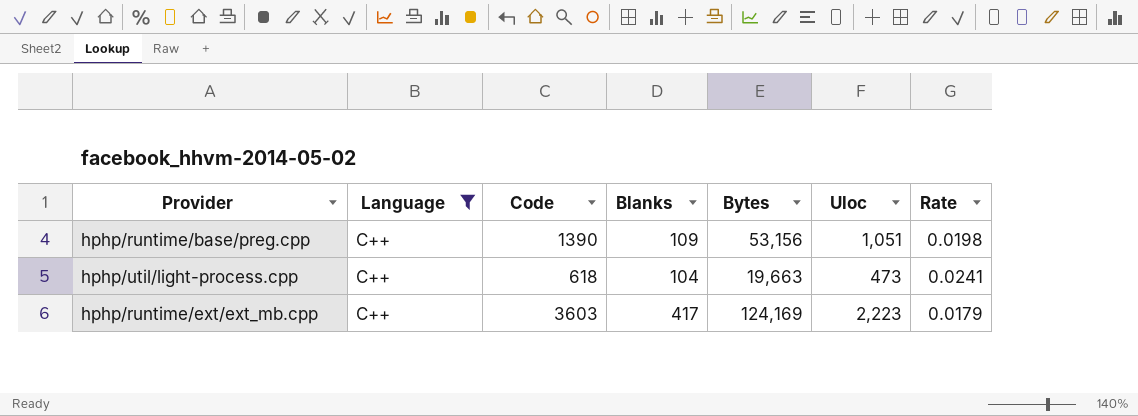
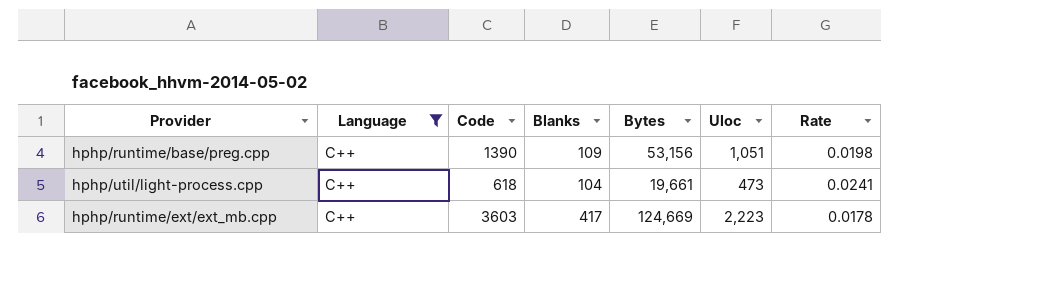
hphp/util/light-process.cpp | Bytes: 19,663 -> 19,661
hphp/runtime/ext/ext_mb.cpp | Bytes: 124,169 -> 124,669
hphp/runtime/ext/ext_mb.cpp | Rate: 0.0179 -> 0.0178

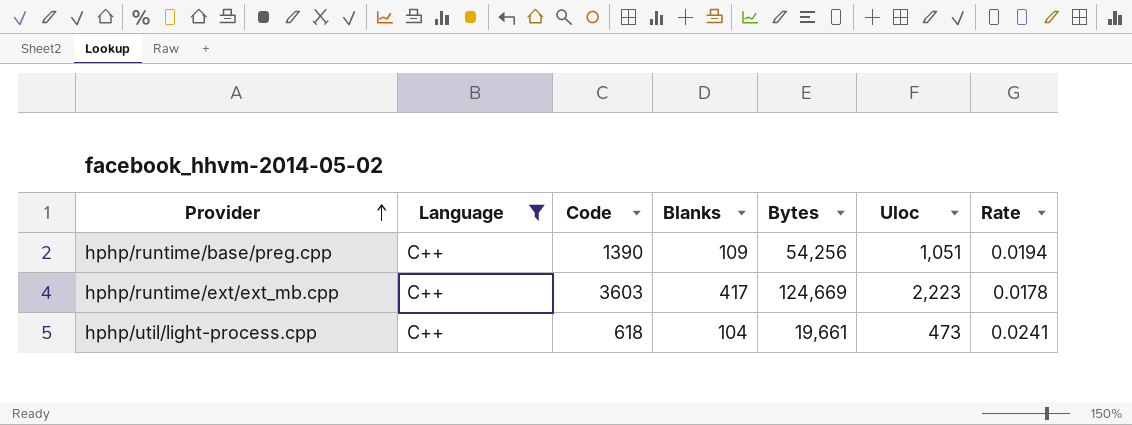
row order: none -> Provider ascending
hphp/runtime/base/preg.cpp | Bytes: 53,156 -> 54,256
hphp/runtime/base/preg.cpp | Rate: 0.0198 -> 0.0194

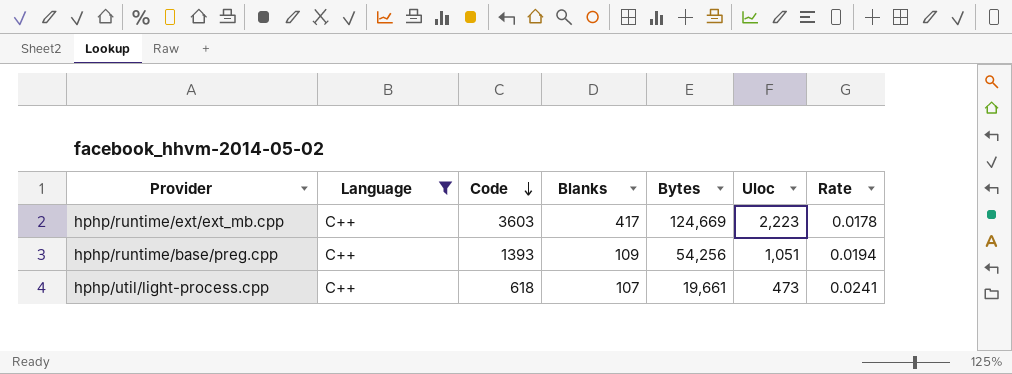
row order: Provider ascending -> Code descending
hphp/runtime/base/preg.cpp | Code: 1390 -> 1393
hphp/util/light-process.cpp | Blanks: 104 -> 107

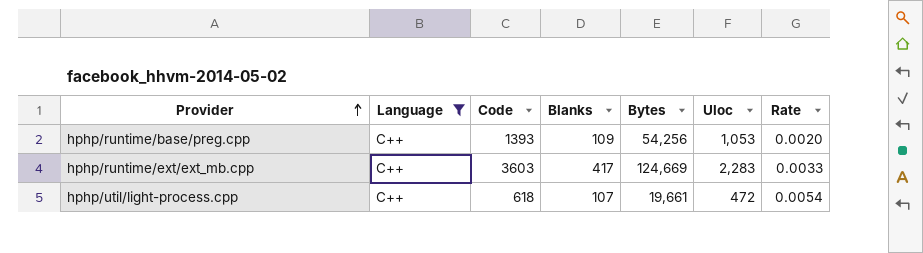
row order: Code descending -> Provider ascending
column Rate | formula: [Uloc] / [Bytes] -> [Blanks] / [Bytes]
hphp/runtime/base/preg.cpp | Uloc: 1,051 -> 1,053
hphp/runtime/ext/ext_mb.cpp | Uloc: 2,223 -> 2,283
hphp/util/light-process.cpp | Uloc: 473 -> 472

